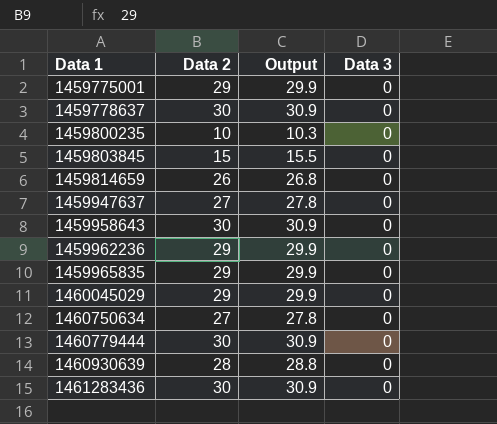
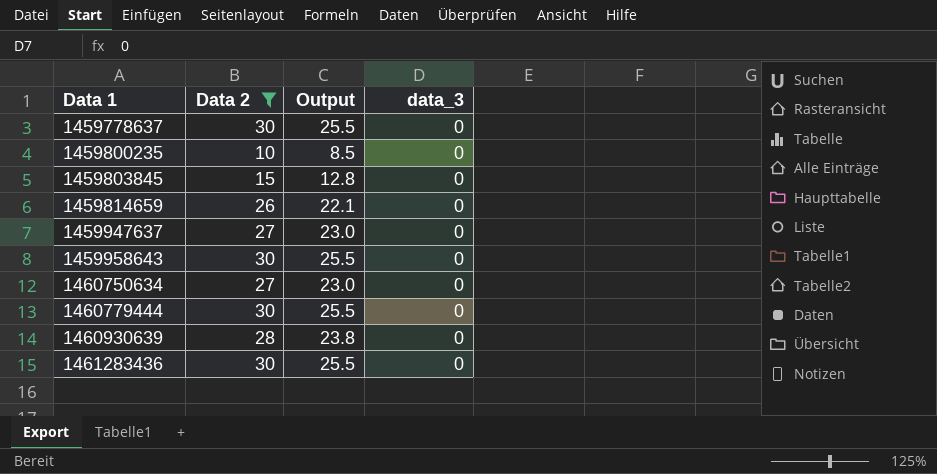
filter: none -> Data 2 != 29
column Output | formula: [Data 2] * 1.03 -> [Data 2] * 0.85
column name: Data 3 -> data_3

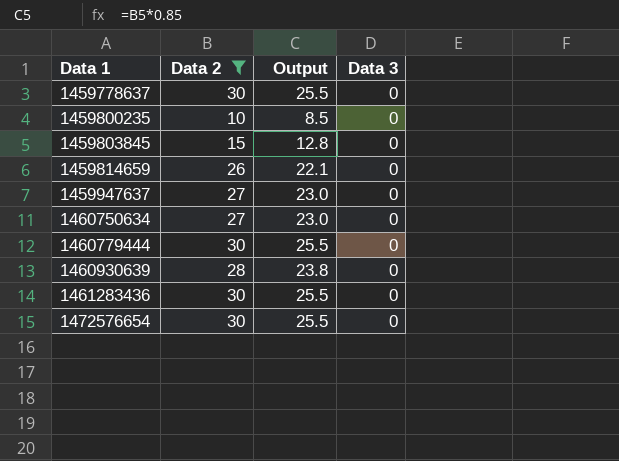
column name: data_3 -> Data 3
row 1459958643: 30 | 25.5 | 0 -> none
row 1472576654: none -> 30 | 25.5 | 0

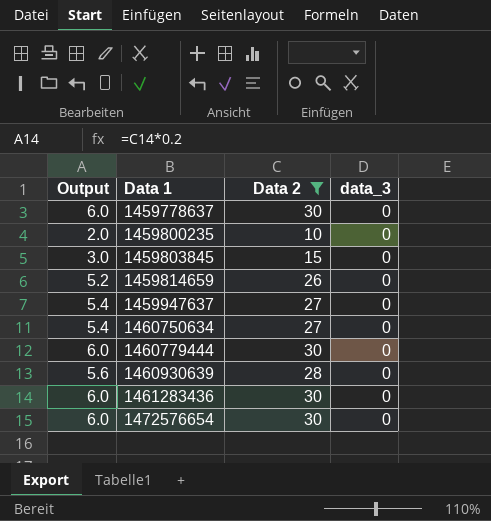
column Output | formula: [Data 2] * 0.85 -> [Data 2] * 0.2
column Output | position: 3 -> 1
column name: Data 3 -> data_3

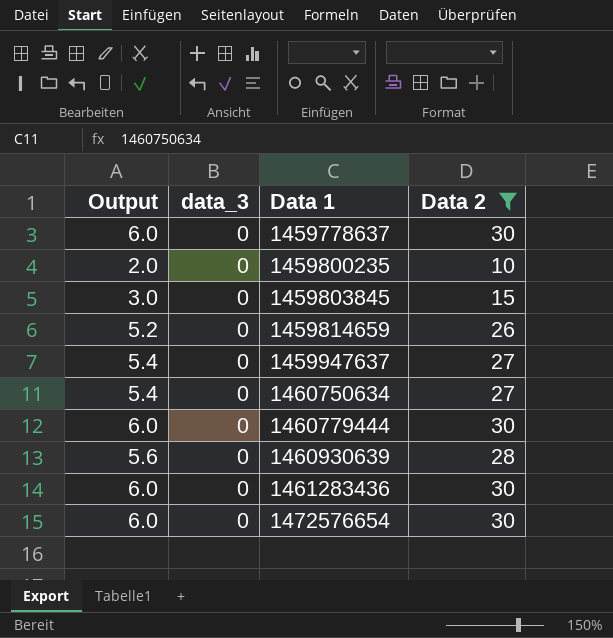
column data_3 | position: 4 -> 2

